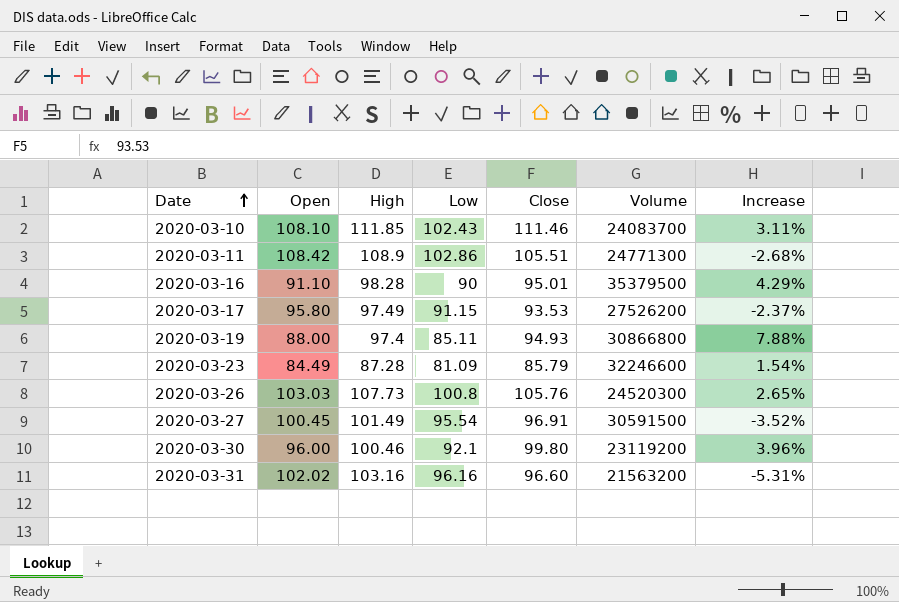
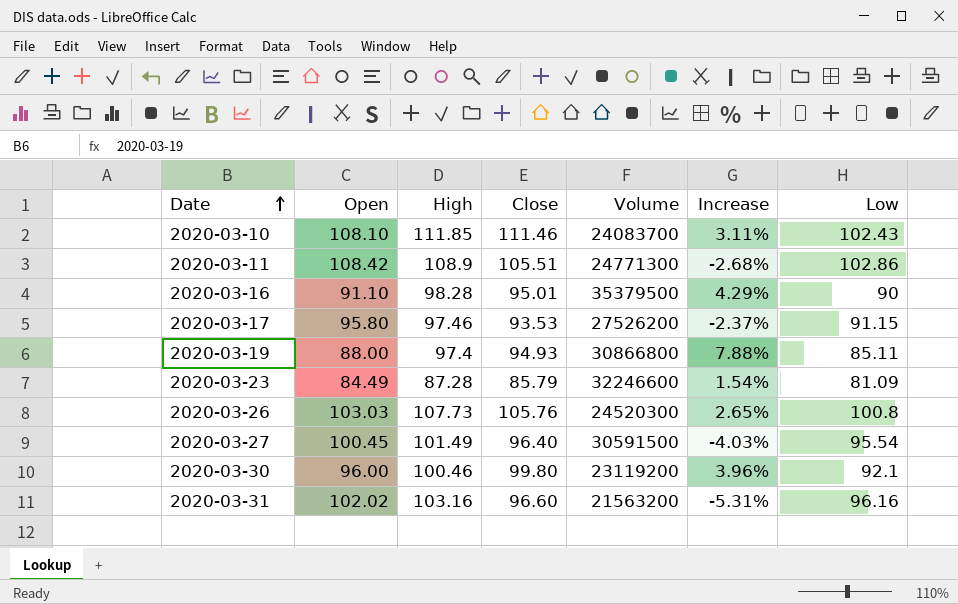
column Low | position: 4 -> 7
2020-03-17 | High: 97.49 -> 97.46
2020-03-27 | Close: 96.91 -> 96.40
2020-03-27 | Increase: -3.52% -> -4.03%

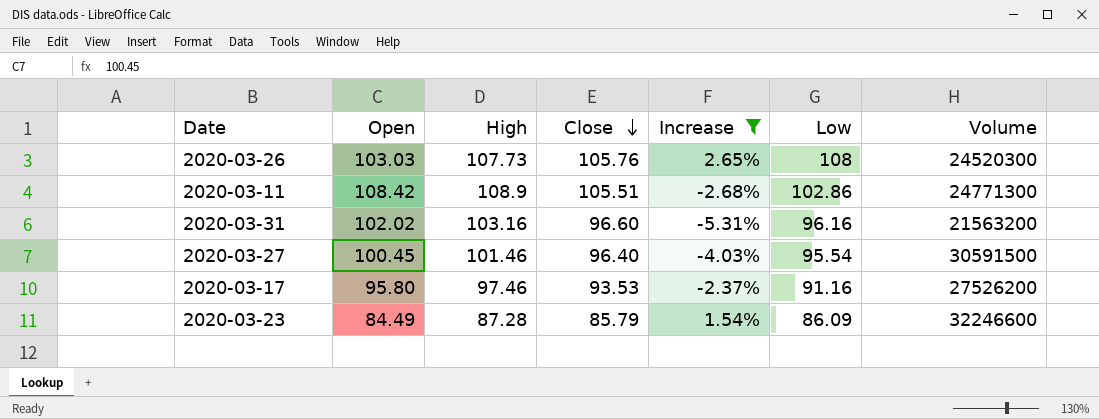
filter: none -> Increase <= 2.65%
row order: Date ascending -> Close descending
column Volume | position: 5 -> 7
2020-03-26 | Low: 100.8 -> 108
2020-03-27 | High: 101.49 -> 101.46
2020-03-17 | Low: 91.15 -> 91.16
2020-03-23 | Low: 81.09 -> 86.09

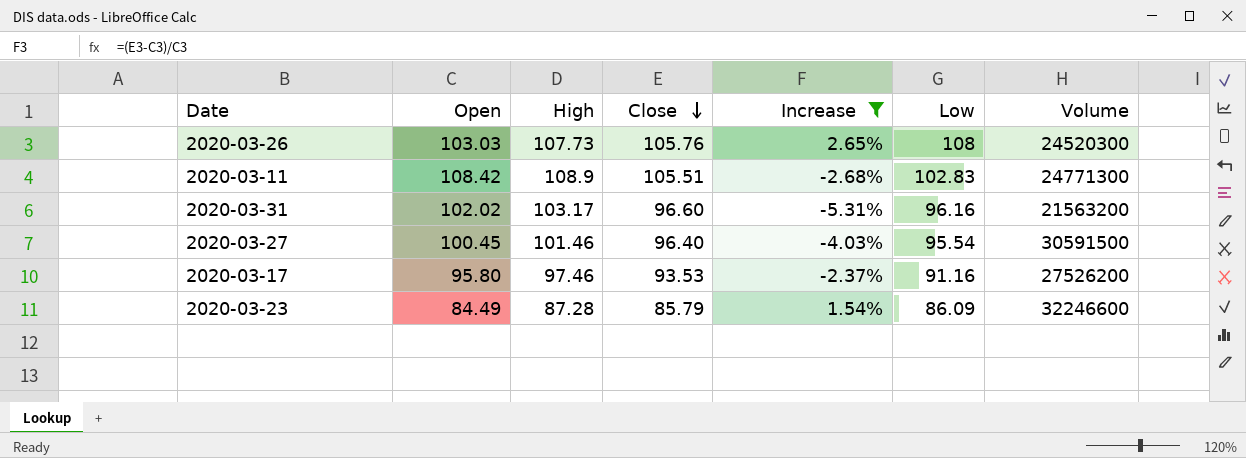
2020-03-11 | Low: 102.86 -> 102.83
2020-03-31 | High: 103.16 -> 103.17

